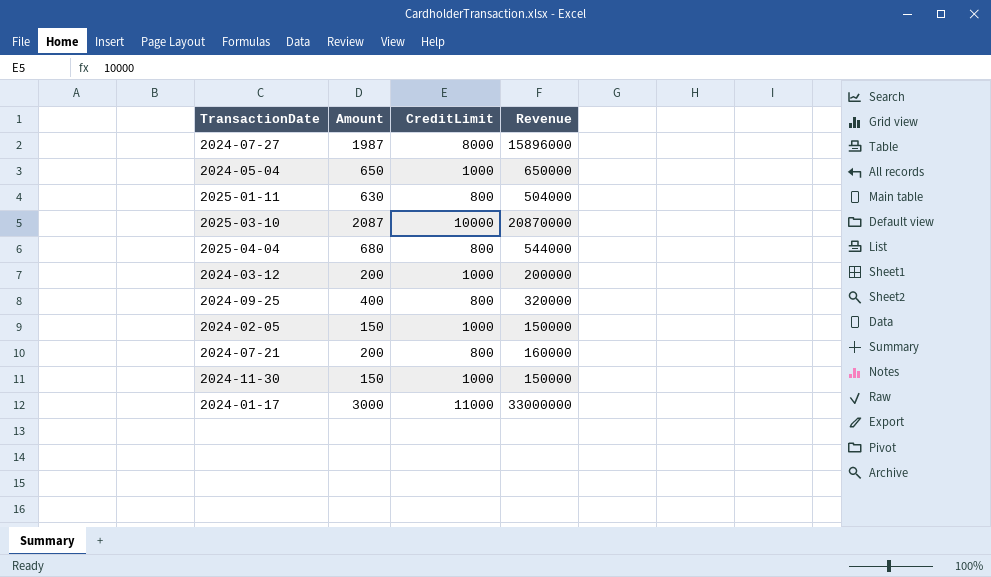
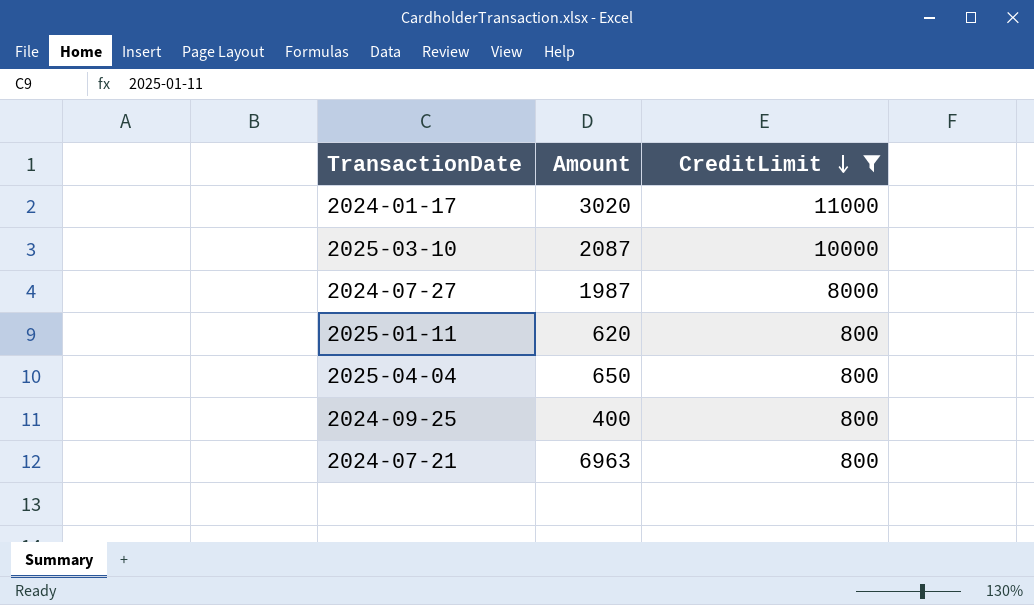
filter: none -> CreditLimit != 1000
row order: none -> CreditLimit descending
column Revenue | formula: [Amount] * [CreditLimit] -> none
2024-01-17 | Amount: 3000 -> 3020
2025-01-11 | Amount: 630 -> 620
2025-04-04 | Amount: 680 -> 650
2024-07-21 | Amount: 200 -> 6963

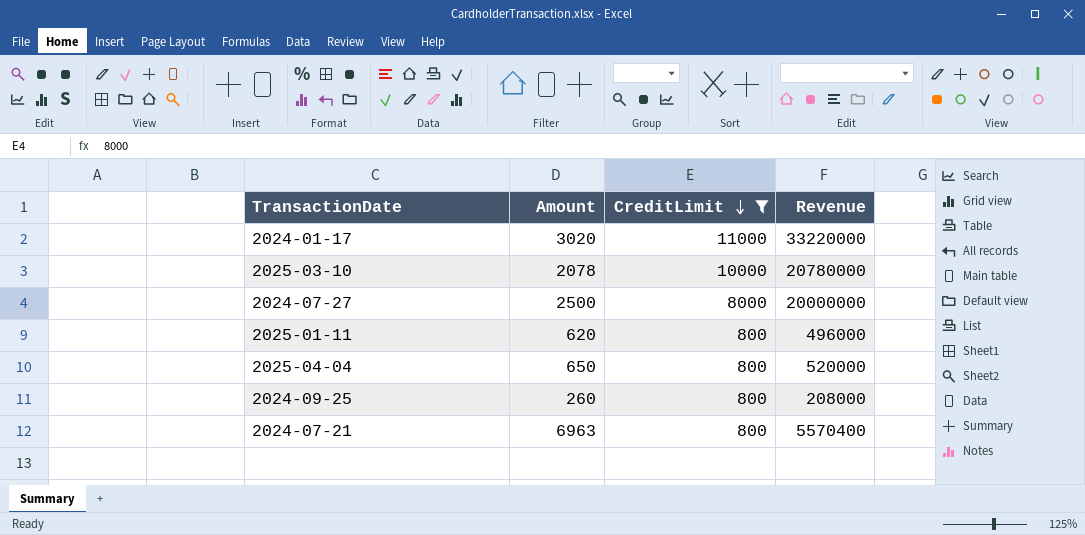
column Revenue | formula: none -> [Amount] * [CreditLimit]
2025-03-10 | Amount: 2087 -> 2078
2024-07-27 | Amount: 1987 -> 2500
2024-09-25 | Amount: 400 -> 260

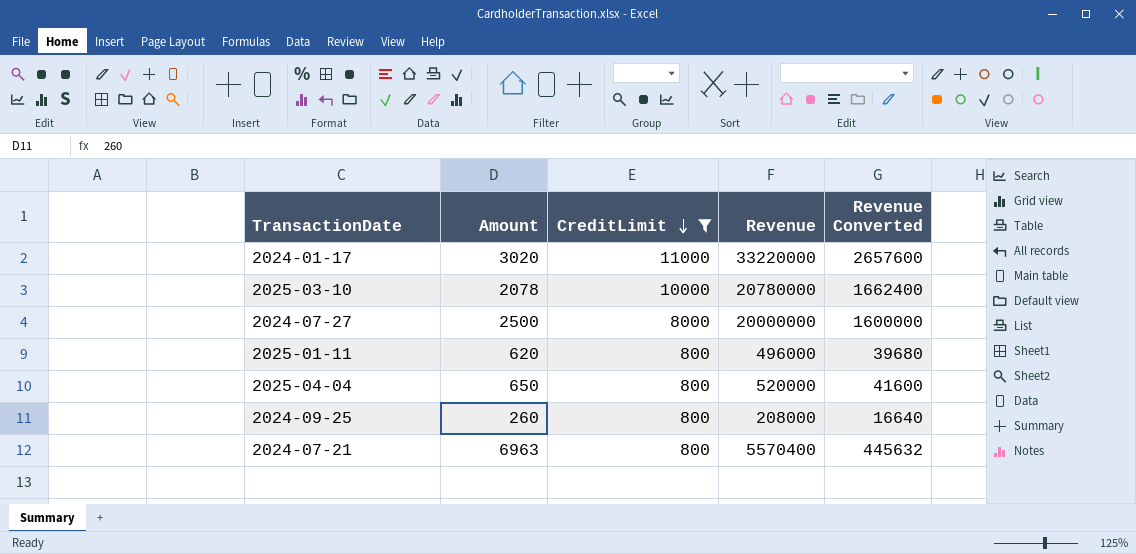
column Revenue Converted | formula: none -> [Revenue] * 0.08

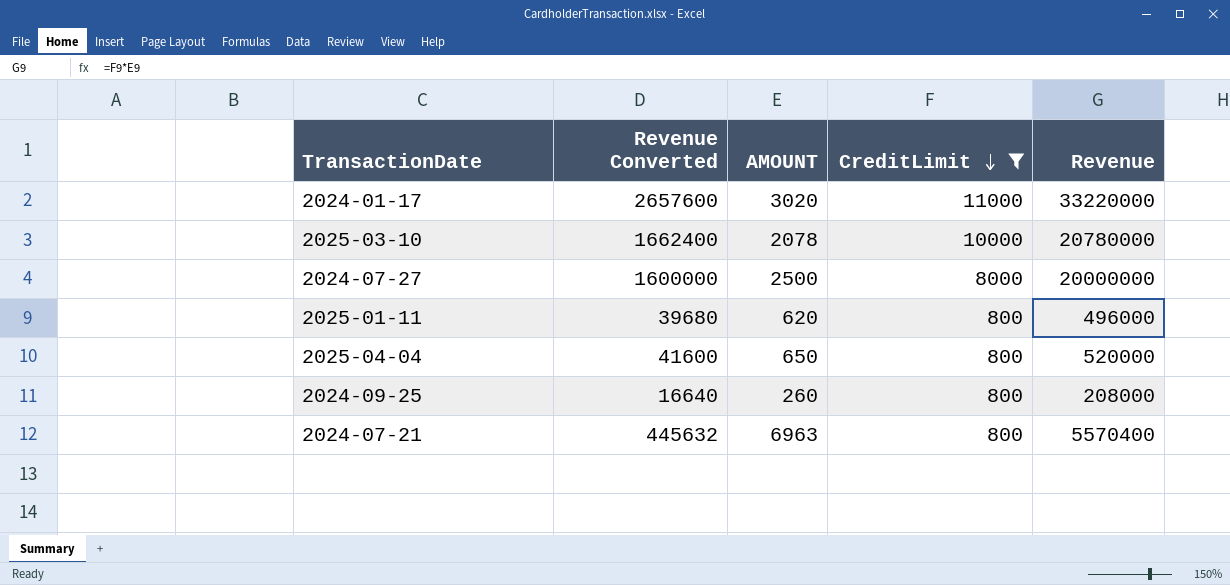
column Revenue Converted | position: 5 -> 2
column name: Amount -> AMOUNT

